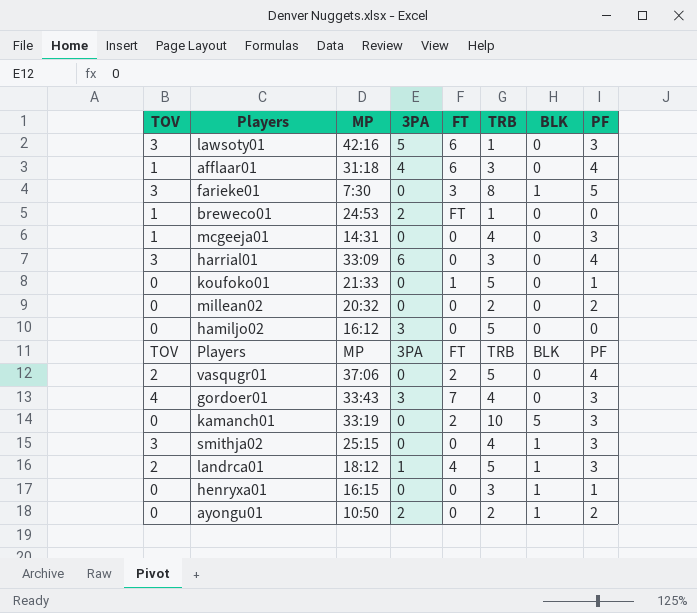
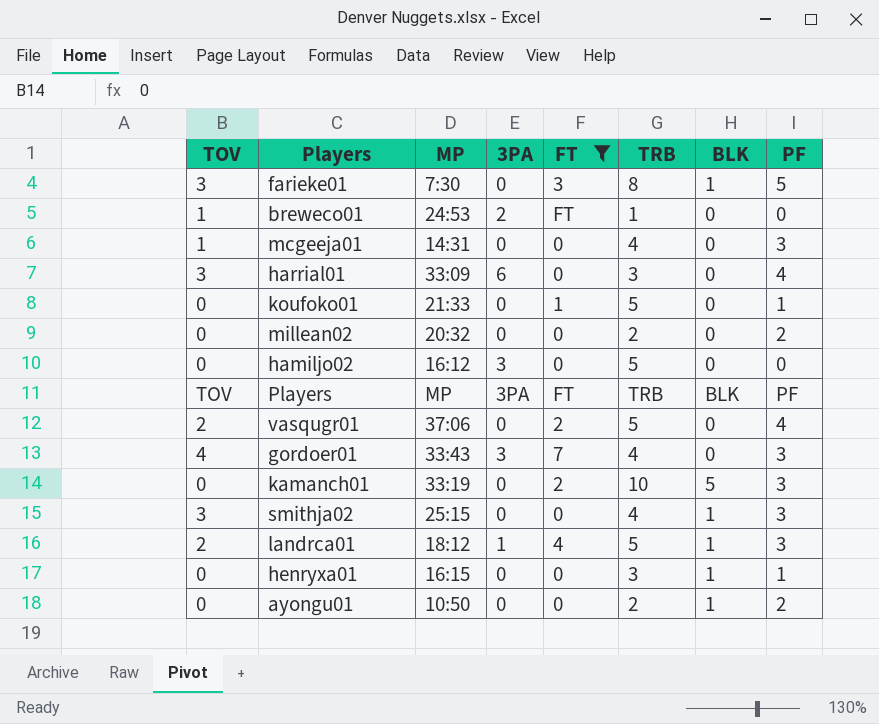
filter: none -> FT != 6
ayongu01 | 3PA: 2 -> 0

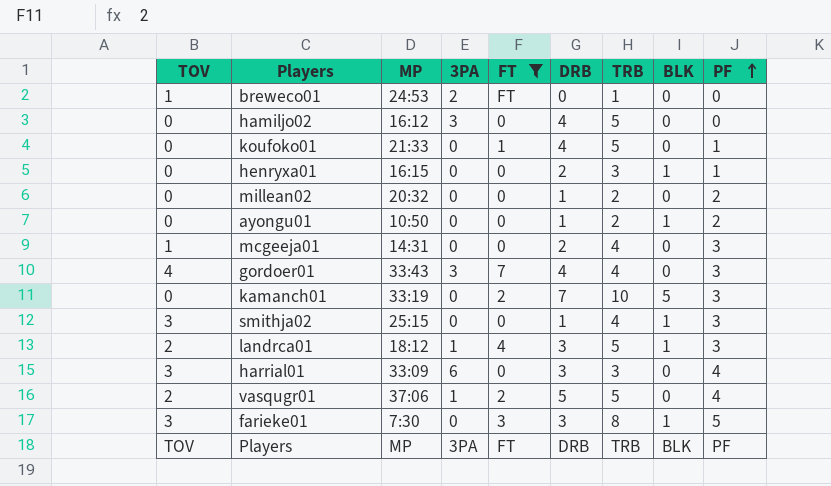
row order: none -> PF ascending
column DRB | position: none -> 6
vasqugr01 | 3PA: 0 -> 1

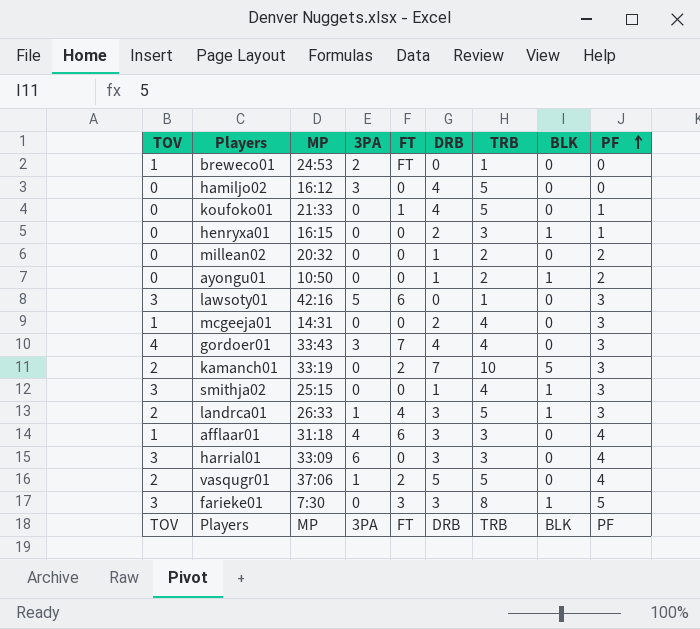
filter: FT != 6 -> none
kamanch01 | TOV: 0 -> 2
landrca01 | MP: 18:12 -> 26:33

